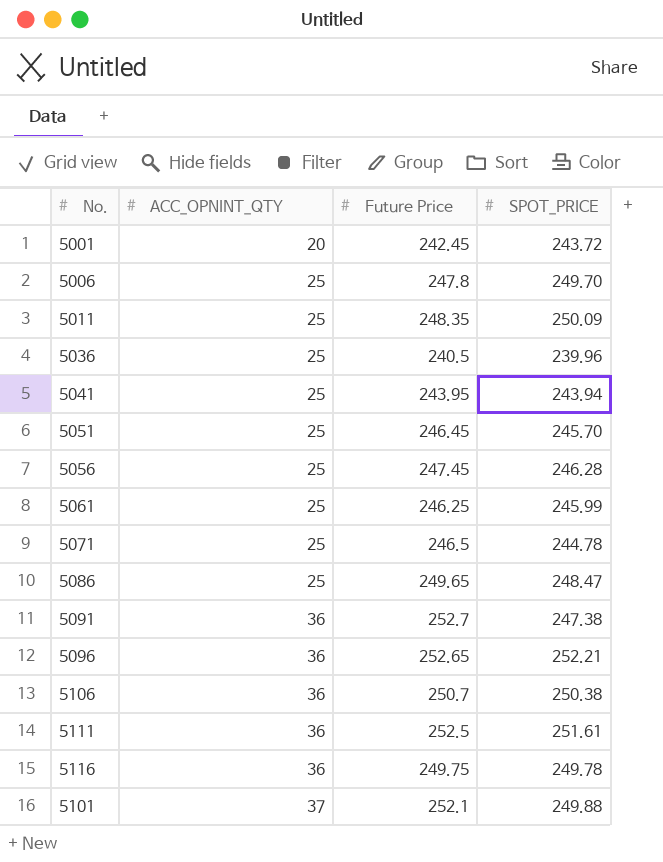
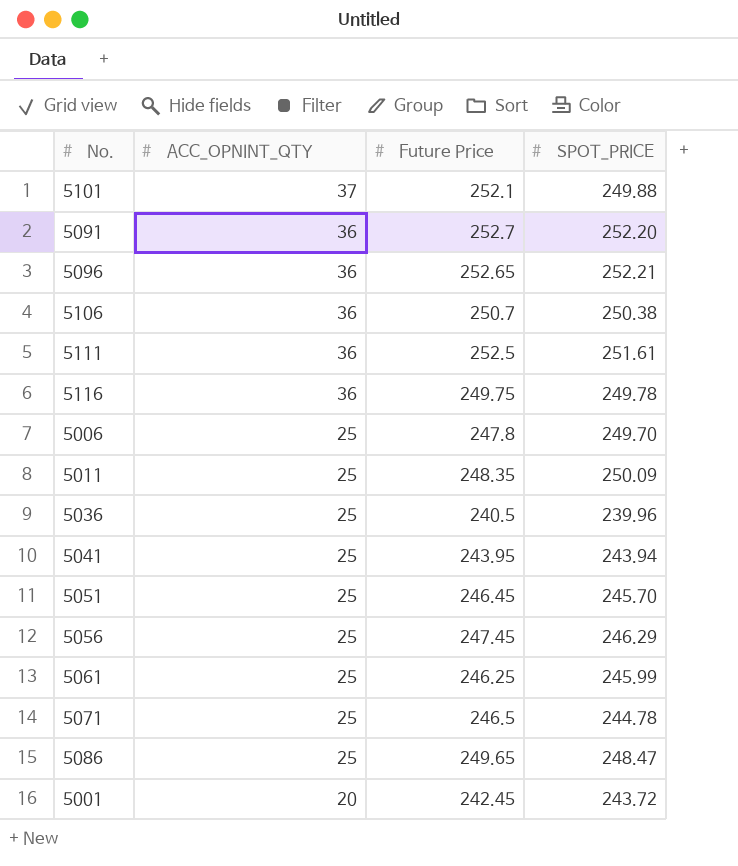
row order: ACC_OPNINT_QTY ascending -> ACC_OPNINT_QTY descending
5091 | SPOT_PRICE: 247.38 -> 252.20
5056 | SPOT_PRICE: 246.28 -> 246.29

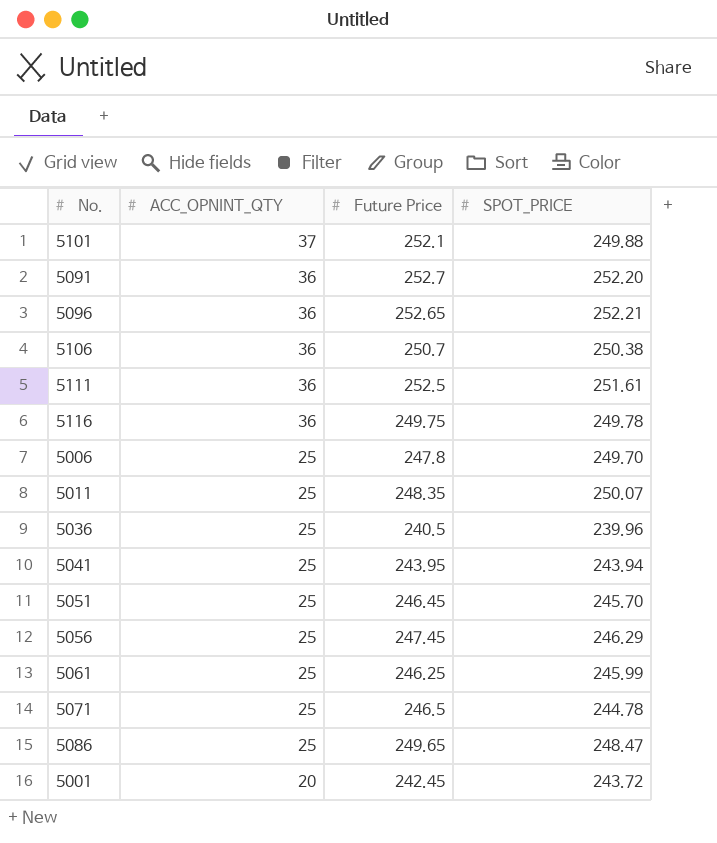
5011 | SPOT_PRICE: 250.09 -> 250.07

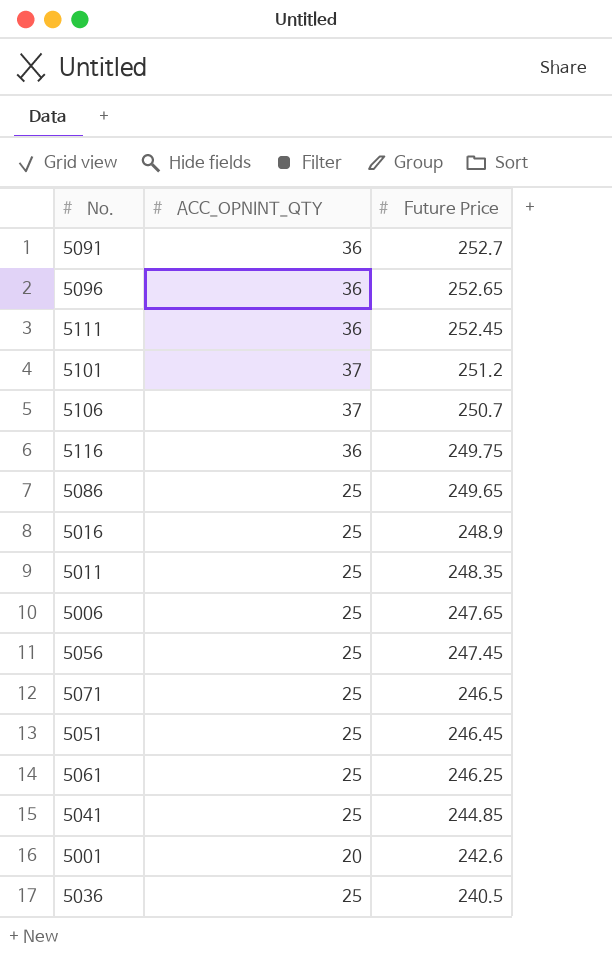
row order: ACC_OPNINT_QTY descending -> Future Price descending
column SPOT_PRICE | position: 4 -> none
5111 | Future Price: 252.5 -> 252.45
5101 | Future Price: 252.1 -> 251.2
5106 | ACC_OPNINT_QTY: 36 -> 37
row 5016: none -> 25 | 248.9
5006 | Future Price: 247.8 -> 247.65
5041 | Future Price: 243.95 -> 244.85
5001 | Future Price: 242.45 -> 242.6

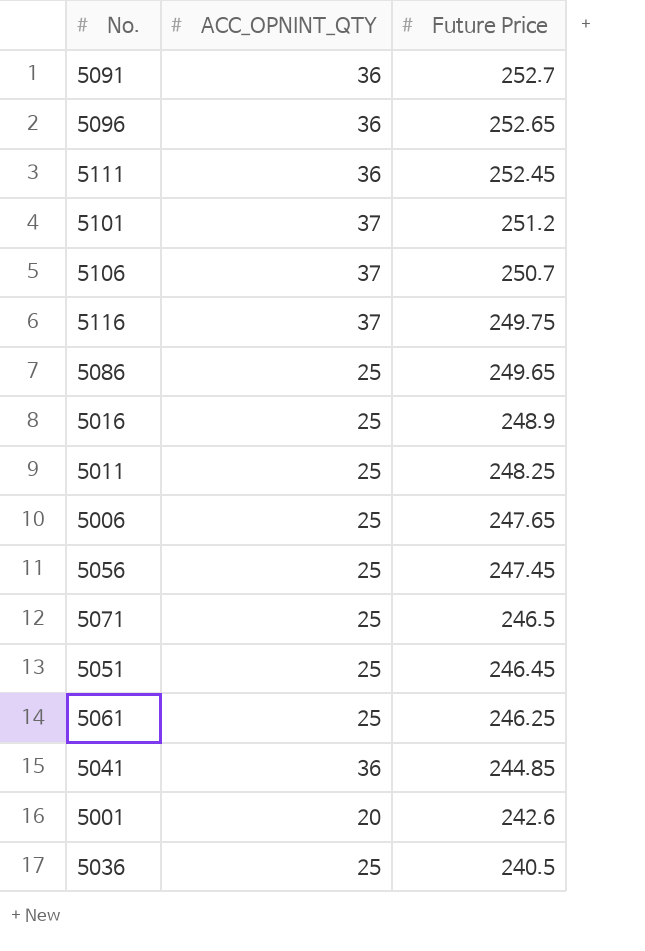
5116 | ACC_OPNINT_QTY: 36 -> 37
5011 | Future Price: 248.35 -> 248.25
5041 | ACC_OPNINT_QTY: 25 -> 36

